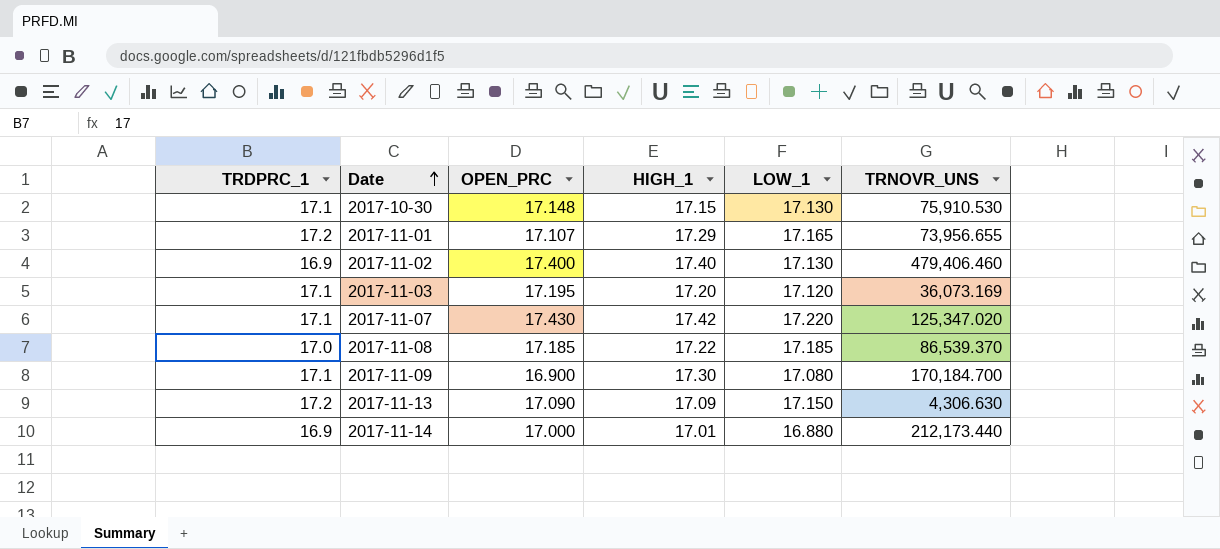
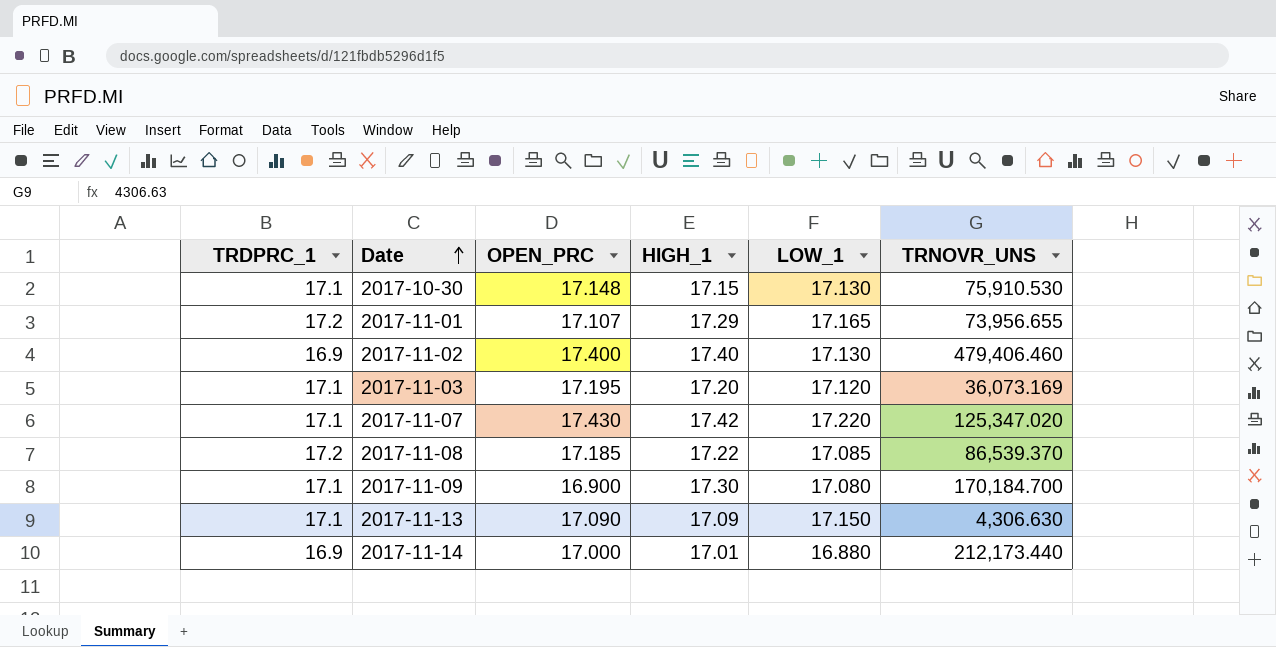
2017-11-08 | TRDPRC_1: 17.0 -> 17.2
2017-11-08 | LOW_1: 17.185 -> 17.085
2017-11-13 | TRDPRC_1: 17.2 -> 17.1

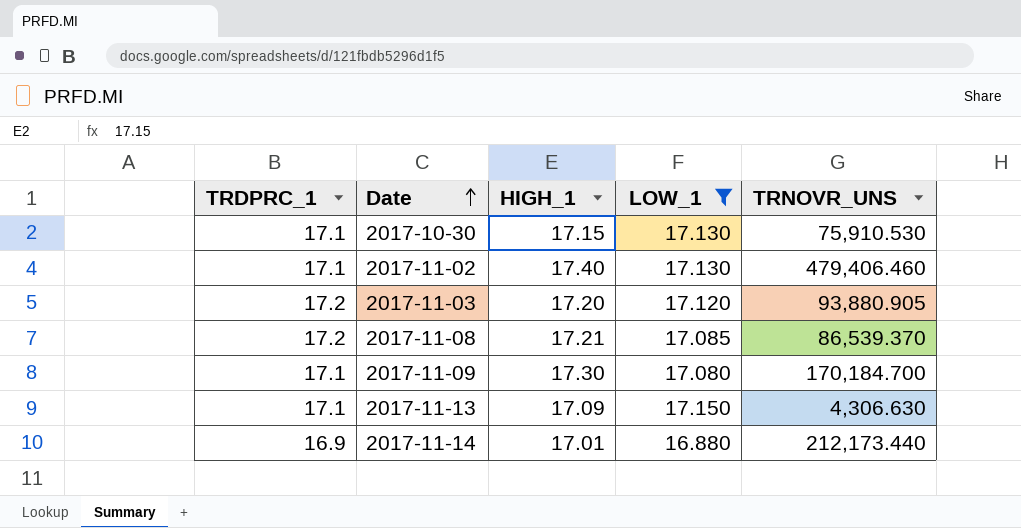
filter: none -> LOW_1 <= 17.150
column OPEN_PRC | position: 3 -> none
2017-11-02 | TRDPRC_1: 16.9 -> 17.1
2017-11-03 | TRDPRC_1: 17.1 -> 17.2
2017-11-03 | TRNOVR_UNS: 36,073.169 -> 93,880.905
2017-11-08 | HIGH_1: 17.22 -> 17.21

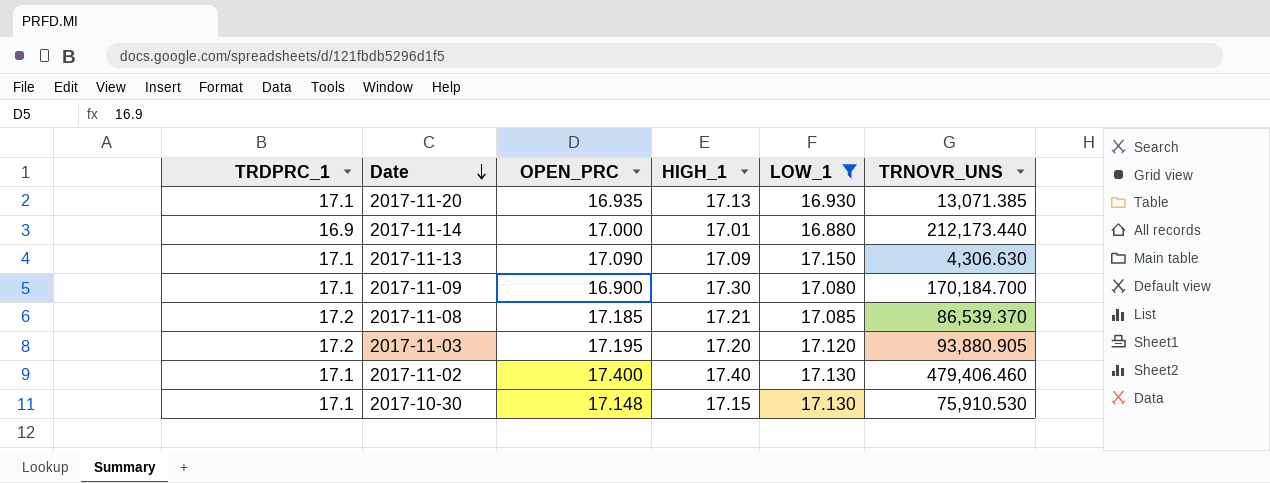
row order: Date ascending -> Date descending
column OPEN_PRC | position: none -> 3
row 2017-11-20: none -> 17.1 | 16.935 | 17.13 | 16.930 | 13,071.385

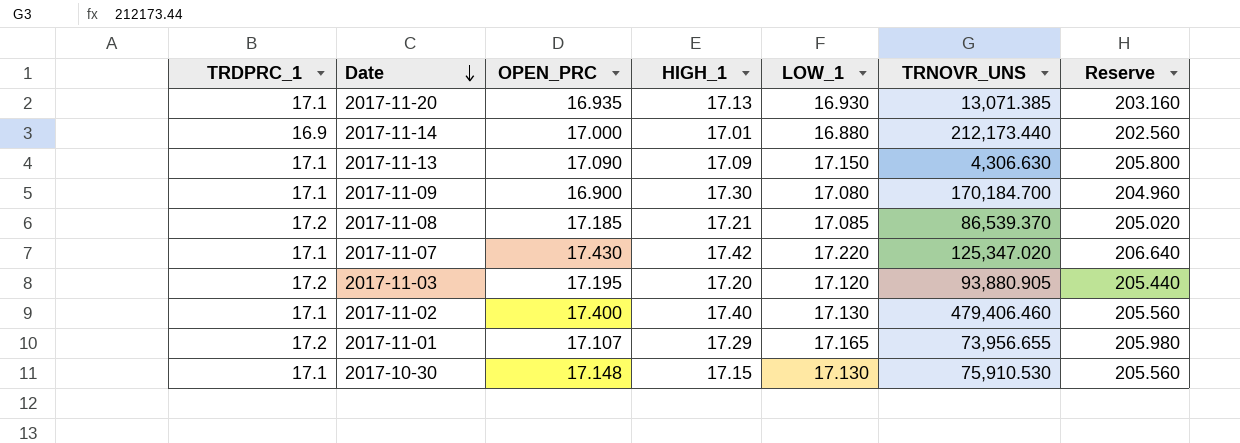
filter: LOW_1 <= 17.150 -> none
column Reserve | formula: none -> [LOW_1] * 12

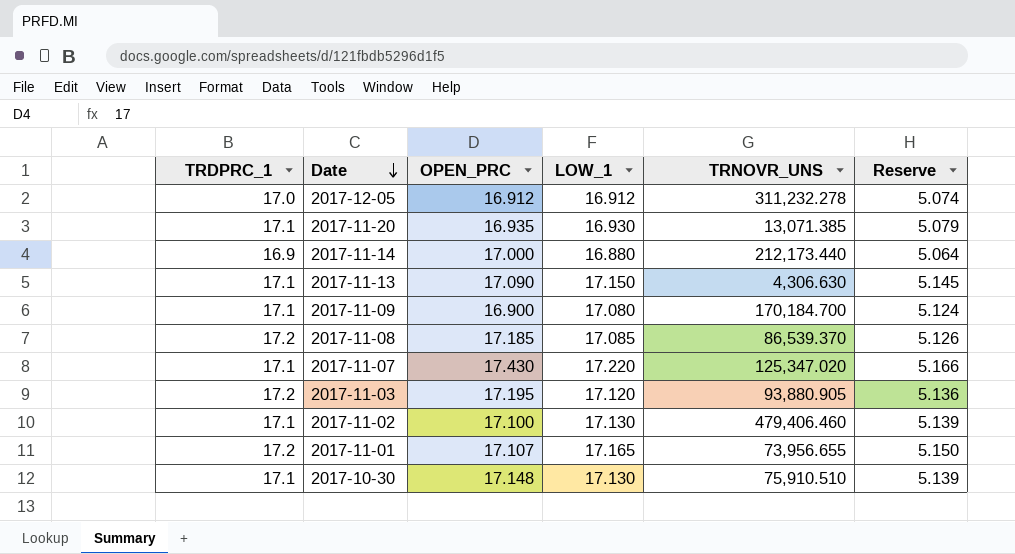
column HIGH_1 | position: 4 -> none
column Reserve | formula: [LOW_1] * 12 -> [LOW_1] * 0.3
row 2017-12-05: none -> 17.0 | 16.912 | 16.912 | 311,232.278 | 5.074
2017-11-02 | OPEN_PRC: 17.400 -> 17.100
2017-10-30 | TRNOVR_UNS: 75,910.530 -> 75,910.510

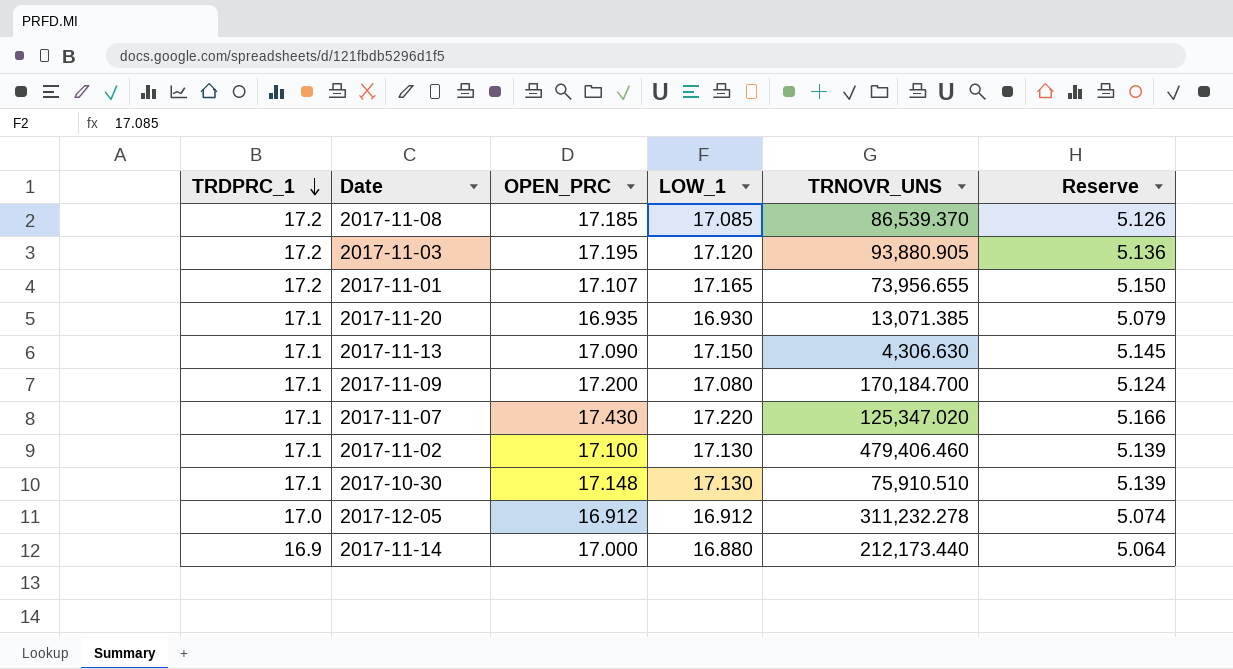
row order: Date descending -> TRDPRC_1 descending
2017-11-09 | OPEN_PRC: 16.900 -> 17.200

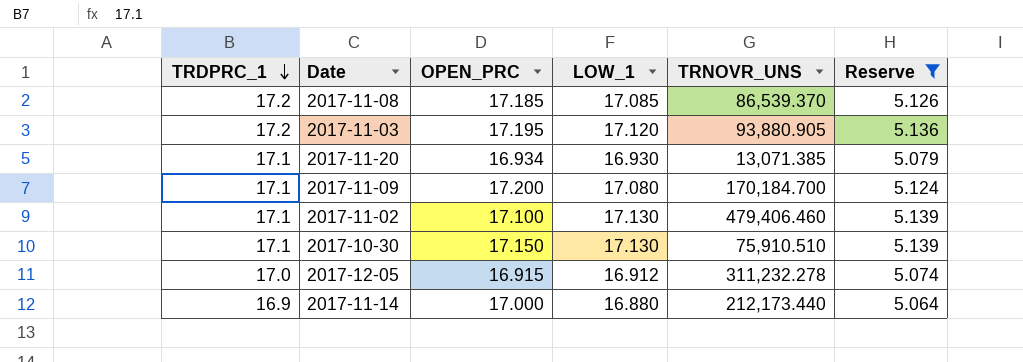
filter: none -> Reserve <= 5.139
2017-11-20 | OPEN_PRC: 16.935 -> 16.934
2017-10-30 | OPEN_PRC: 17.148 -> 17.150
2017-12-05 | OPEN_PRC: 16.912 -> 16.915

